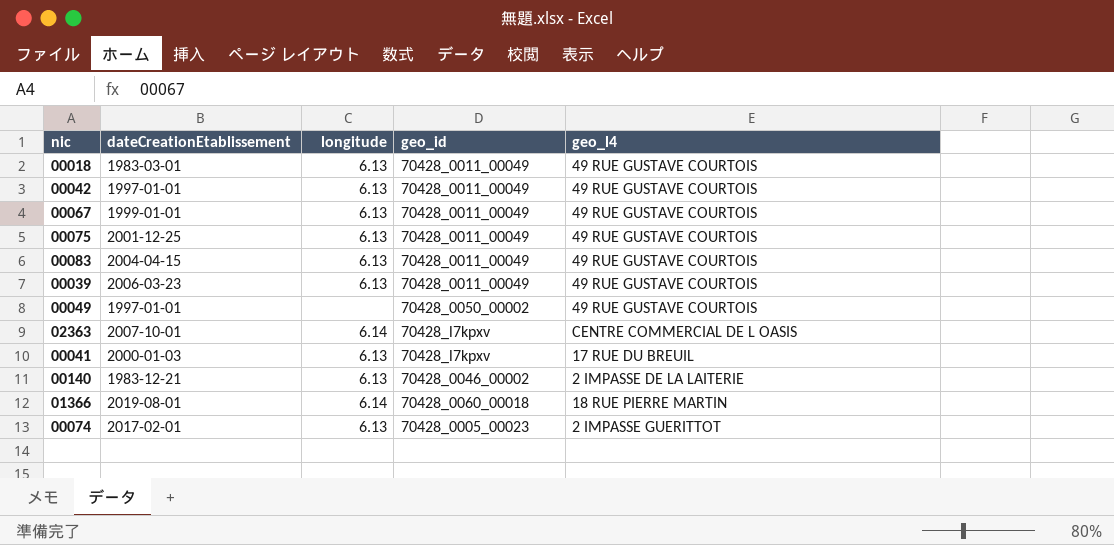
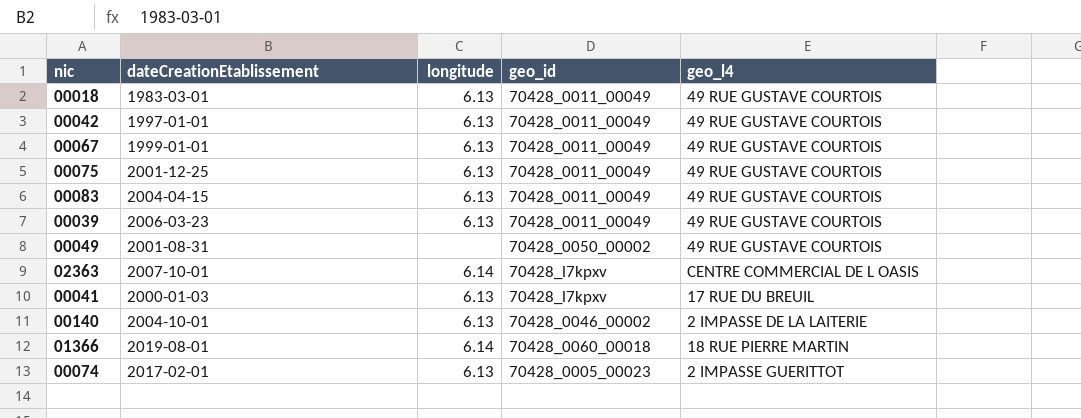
00049 | dateCreationEtablissement: 1997-01-01 -> 2001-08-31
00140 | dateCreationEtablissement: 1983-12-21 -> 2004-10-01

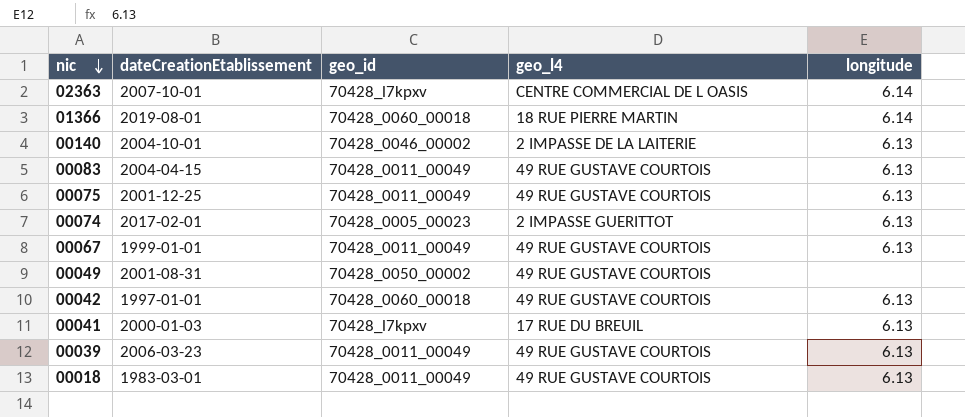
row order: none -> nic descending
column longitude | position: 3 -> 5
00042 | geo_id: 70428_0011_00049 -> 70428_0060_00018

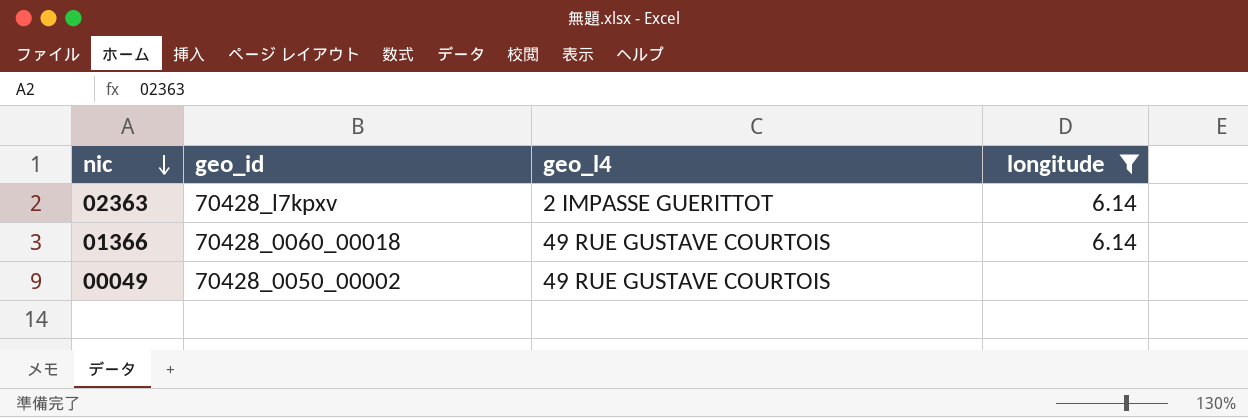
filter: none -> longitude != 6.13
column dateCreationEtablissement | position: 2 -> none
02363 | geo_l4: CENTRE COMMERCIAL DE L OASIS -> 2 IMPASSE GUERITTOT
01366 | geo_l4: 18 RUE PIERRE MARTIN -> 49 RUE GUSTAVE COURTOIS

